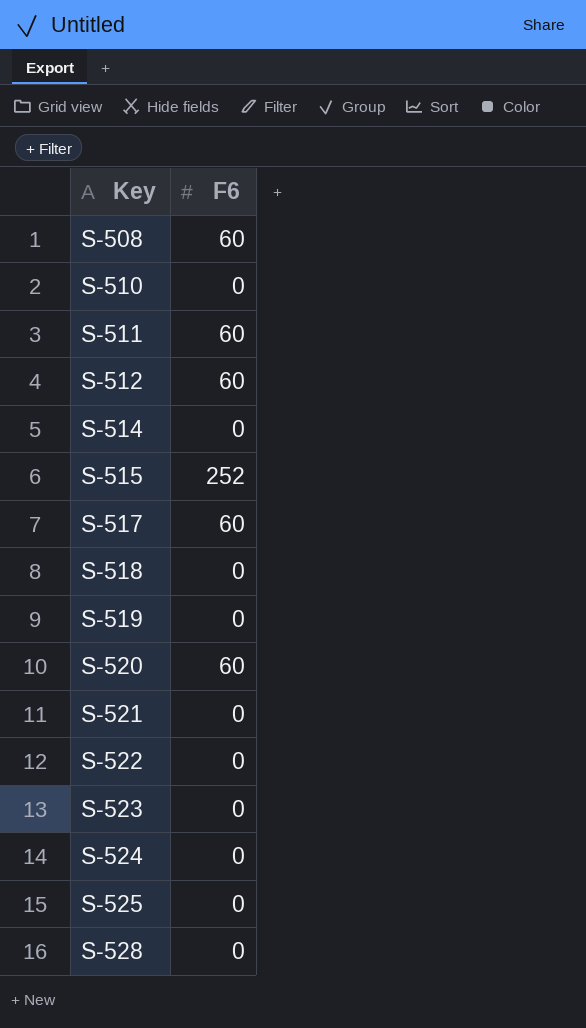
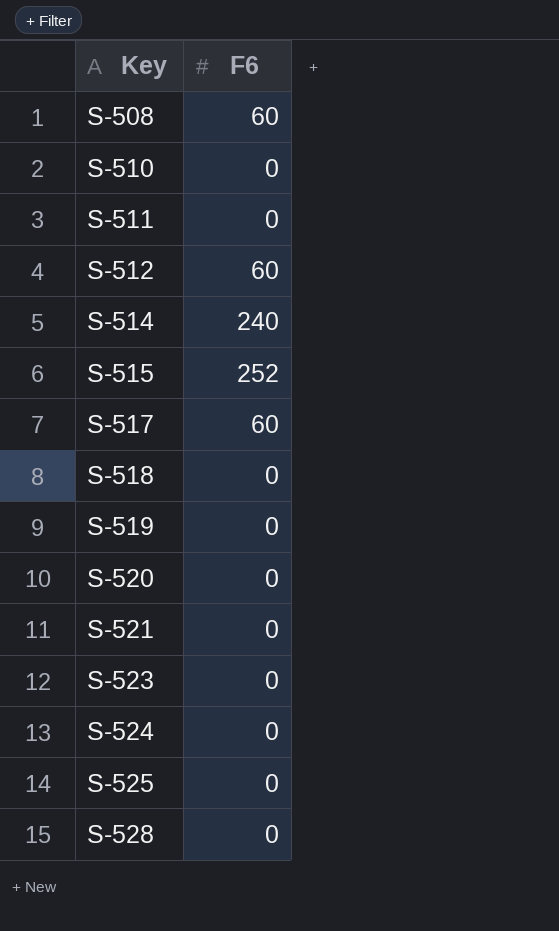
row S-522: 0 -> none
S-511 | F6: 60 -> 0
S-514 | F6: 0 -> 240
S-520 | F6: 60 -> 0

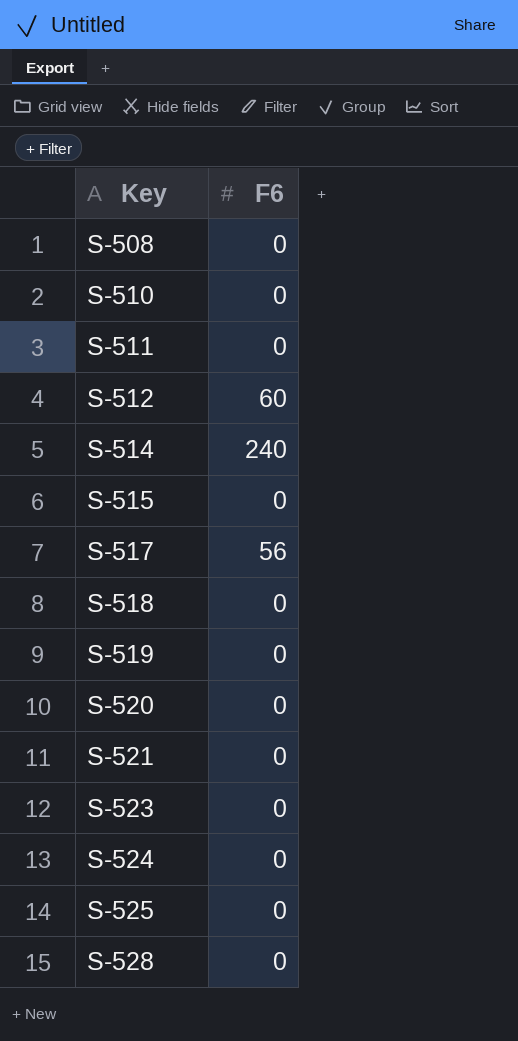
S-508 | F6: 60 -> 0
S-515 | F6: 252 -> 0
S-517 | F6: 60 -> 56

